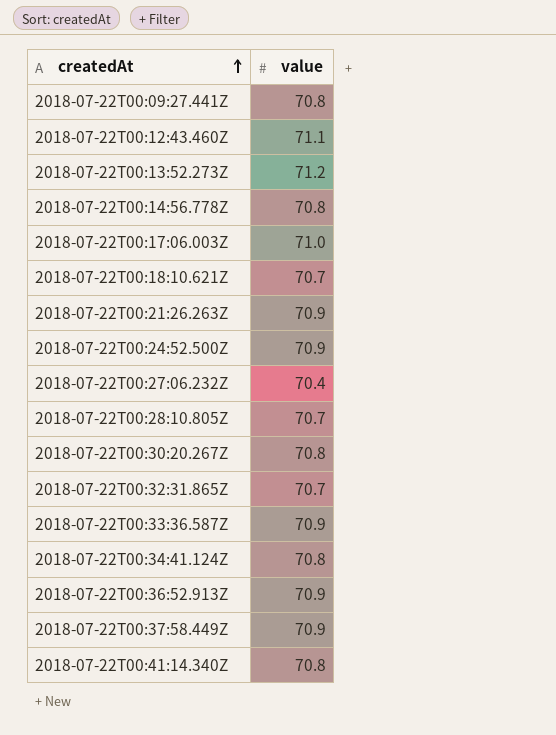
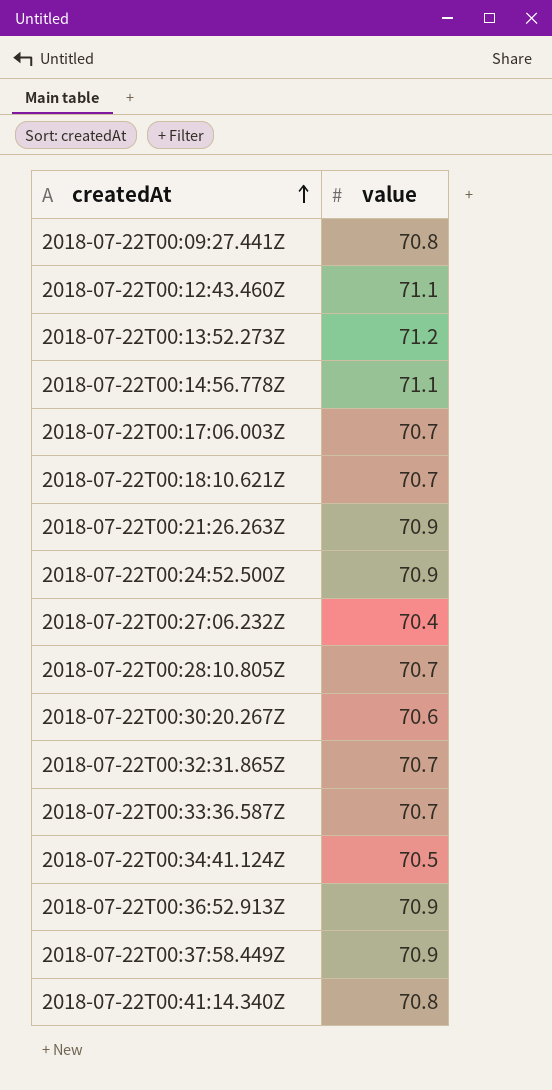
2018-07-22T00:14:56.778Z | value: 70.8 -> 71.1
2018-07-22T00:17:06.003Z | value: 71.0 -> 70.7
2018-07-22T00:30:20.267Z | value: 70.8 -> 70.6
2018-07-22T00:33:36.587Z | value: 70.9 -> 70.7
2018-07-22T00:34:41.124Z | value: 70.8 -> 70.5

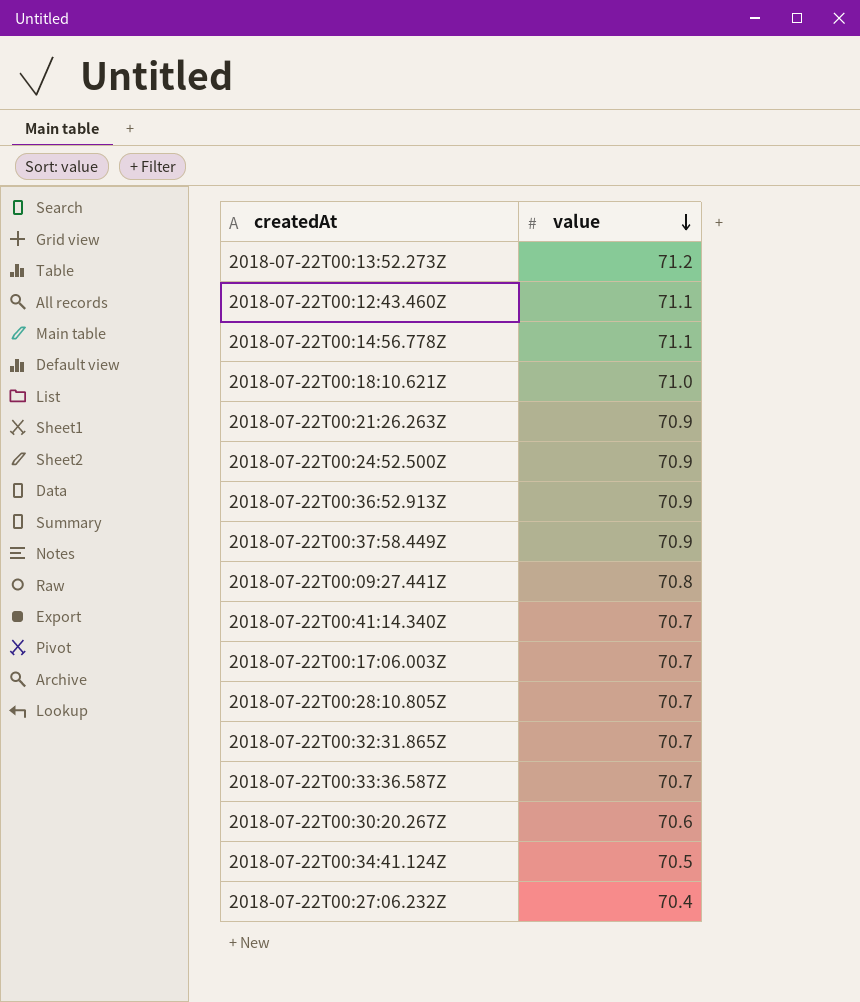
row order: createdAt ascending -> value descending
2018-07-22T00:18:10.621Z | value: 70.7 -> 71.0
2018-07-22T00:41:14.340Z | value: 70.8 -> 70.7

